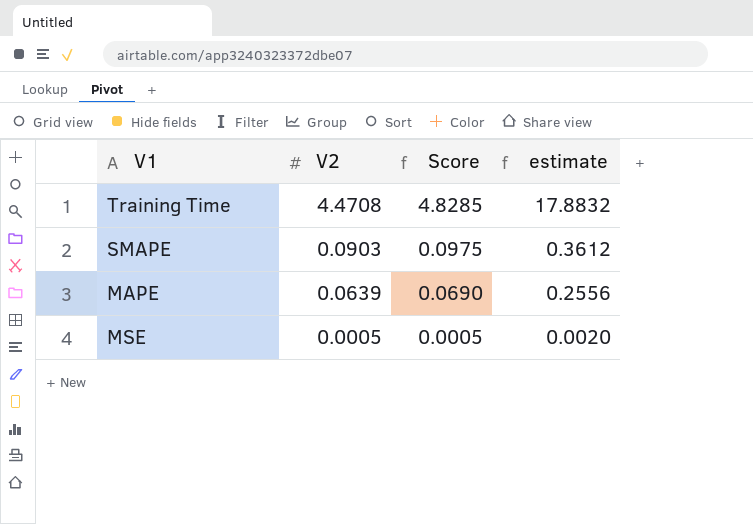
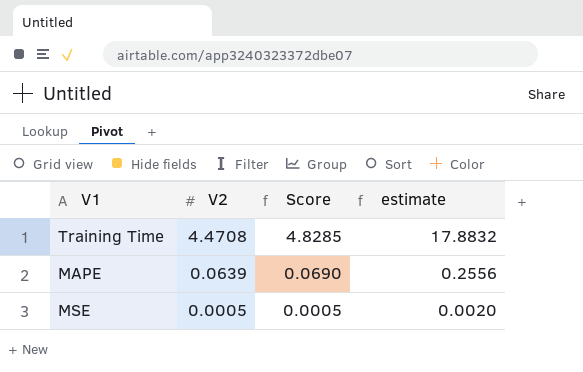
row SMAPE: 0.0903 | 0.0975 | 0.3612 -> none

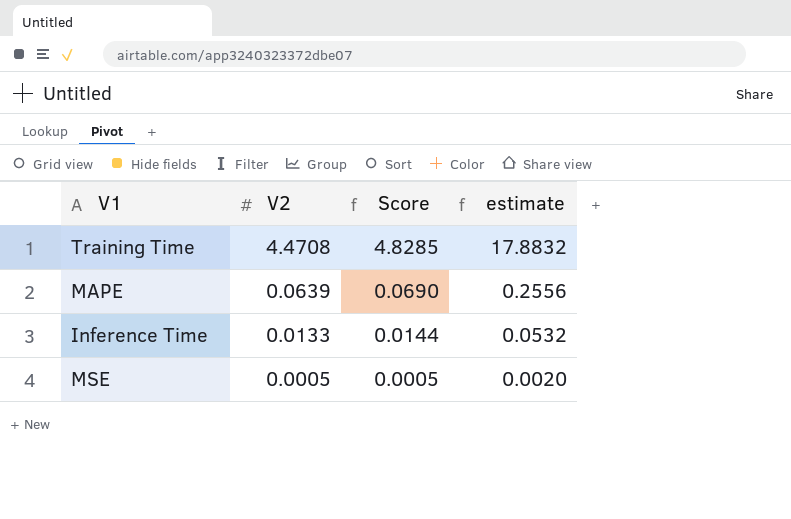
row Inference Time: none -> 0.0133 | 0.0144 | 0.0532

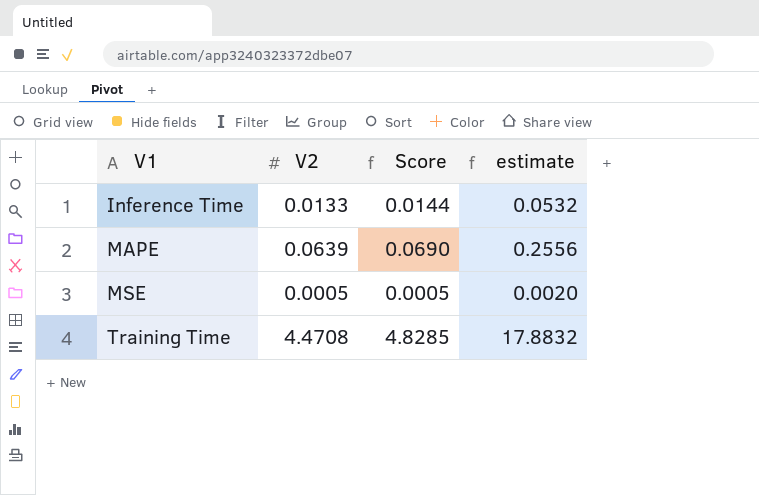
row order: V2 descending -> V1 ascending

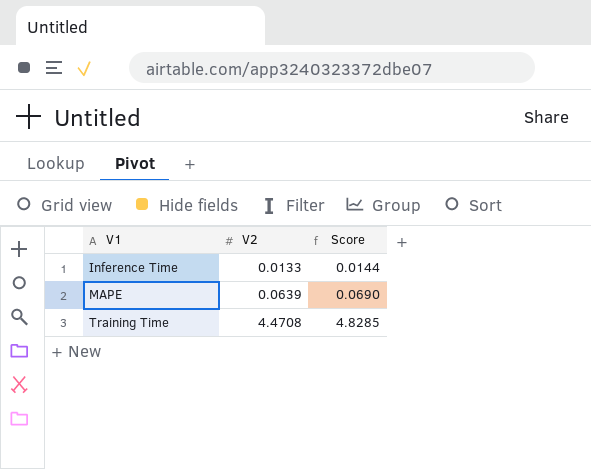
column estimate | formula: [V2] * 4 -> none
row MSE: 0.0005 | 0.0005 | 0.0020 -> none

